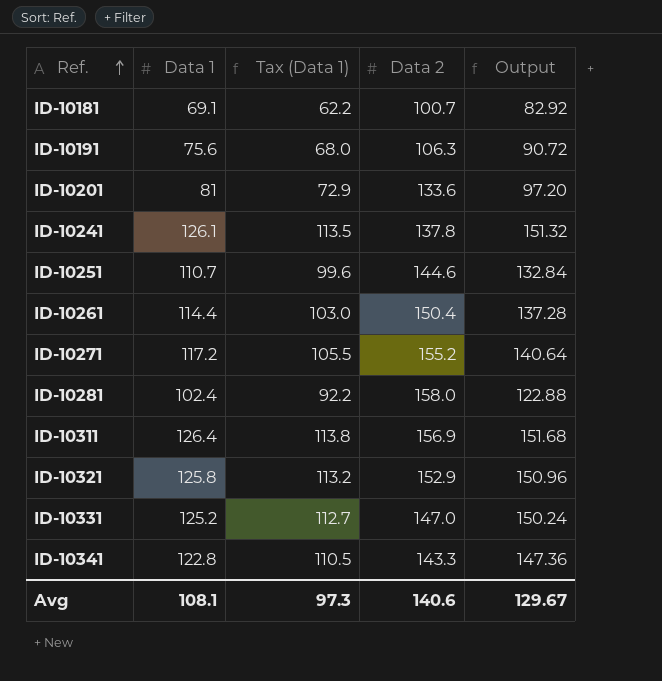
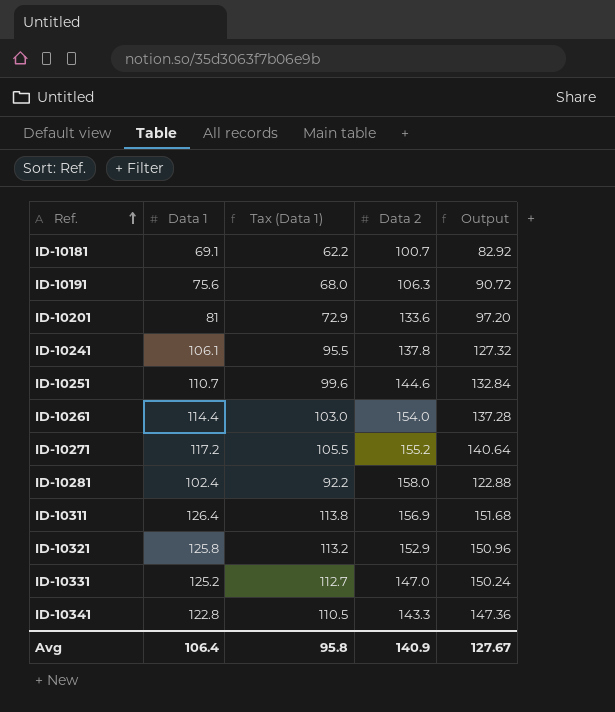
ID-10241 | Data 1: 126.1 -> 106.1
ID-10241 | Tax (Data 1): 113.5 -> 95.5
ID-10241 | Output: 151.32 -> 127.32
ID-10261 | Data 2: 150.4 -> 154.0
Avg | Data 1: 108.1 -> 106.4
Avg | Tax (Data 1): 97.3 -> 95.8
Avg | Data 2: 140.6 -> 140.9
Avg | Output: 129.67 -> 127.67

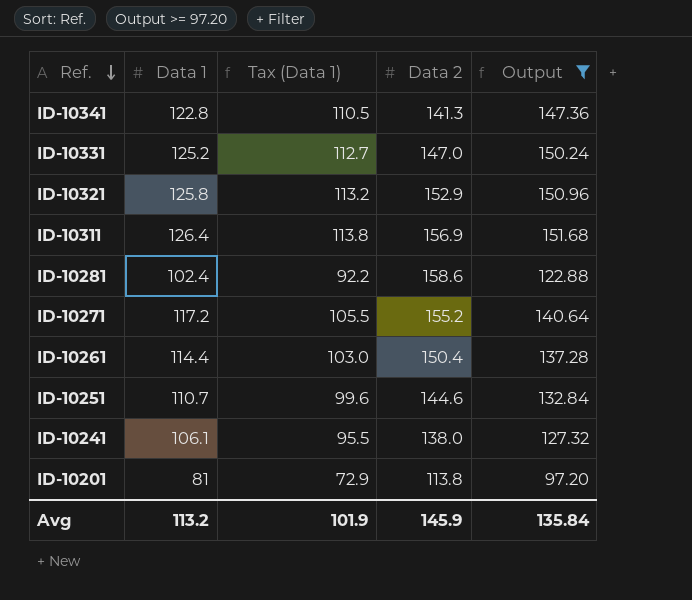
filter: none -> Output >= 97.20
row order: Ref. ascending -> Ref. descending
ID-10341 | Data 2: 143.3 -> 141.3
ID-10281 | Data 2: 158.0 -> 158.6
ID-10261 | Data 2: 154.0 -> 150.4
ID-10241 | Data 2: 137.8 -> 138.0
ID-10201 | Data 2: 133.6 -> 113.8
Avg | Data 1: 106.4 -> 113.2
Avg | Tax (Data 1): 95.8 -> 101.9
Avg | Data 2: 140.9 -> 145.9
Avg | Output: 127.67 -> 135.84

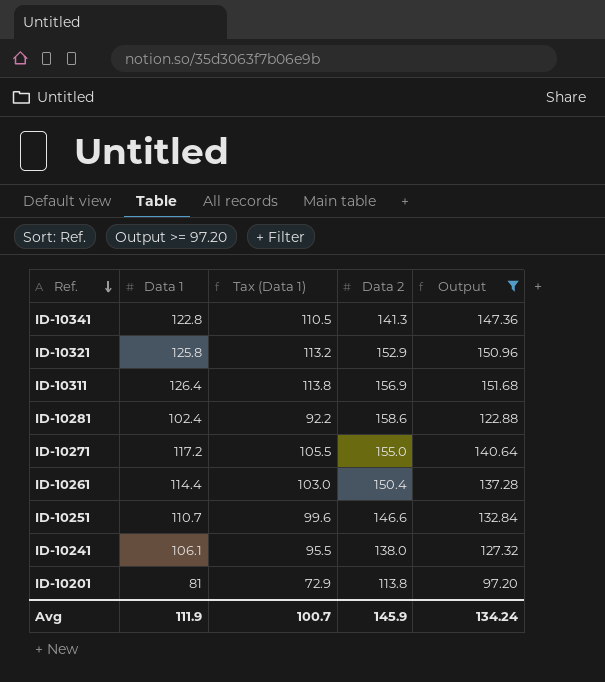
row ID-10331: 125.2 | 112.7 | 147.0 | 150.24 -> none
ID-10271 | Data 2: 155.2 -> 155.0
ID-10251 | Data 2: 144.6 -> 146.6
Avg | Data 1: 113.2 -> 111.9
Avg | Tax (Data 1): 101.9 -> 100.7
Avg | Output: 135.84 -> 134.24

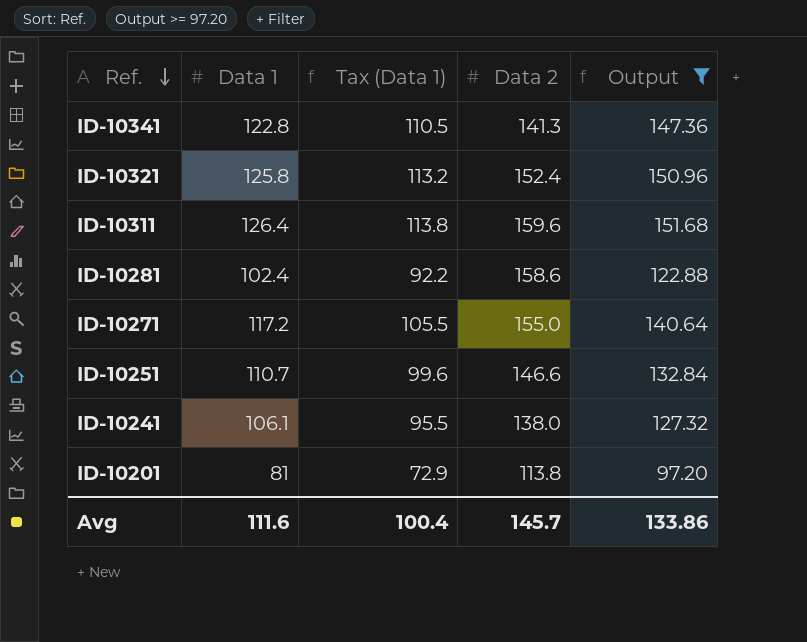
row ID-10261: 114.4 | 103.0 | 150.4 | 137.28 -> none
ID-10321 | Data 2: 152.9 -> 152.4
ID-10311 | Data 2: 156.9 -> 159.6
Avg | Data 1: 111.9 -> 111.6
Avg | Tax (Data 1): 100.7 -> 100.4
Avg | Data 2: 145.9 -> 145.7
Avg | Output: 134.24 -> 133.86

